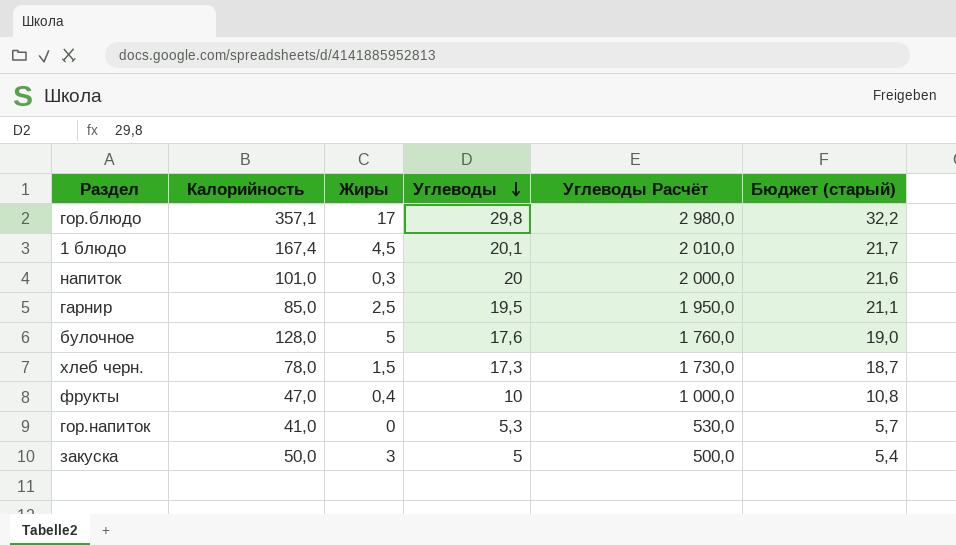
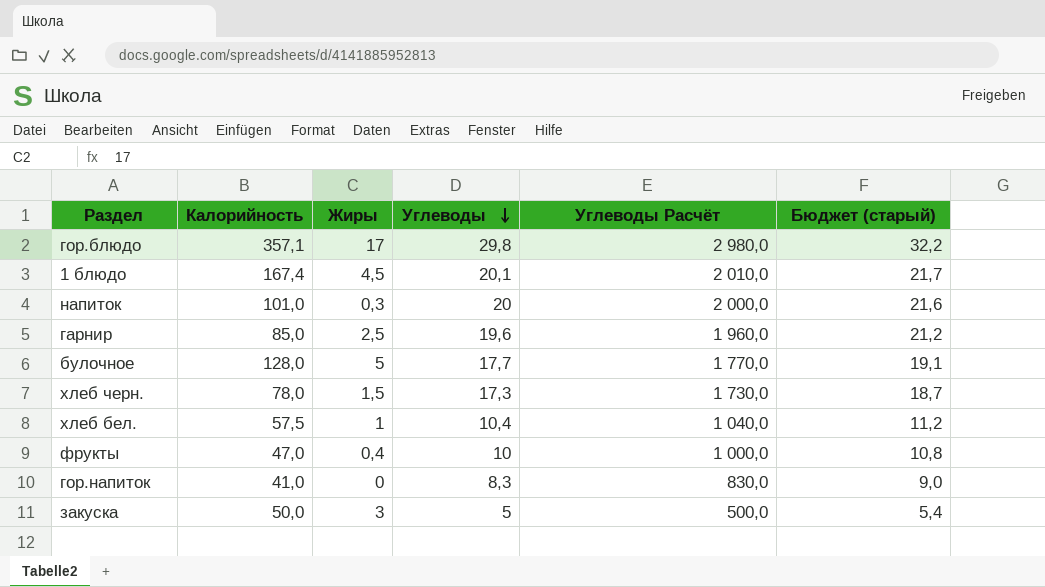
гарнир | Углеводы: 19,5 -> 19,6
гарнир | Углеводы Расчёт: 1 950,0 -> 1 960,0
гарнир | Бюджет (старый): 21,1 -> 21,2
булочное | Углеводы: 17,6 -> 17,7
булочное | Углеводы Расчёт: 1 760,0 -> 1 770,0
булочное | Бюджет (старый): 19,0 -> 19,1
row хлеб бел.: none -> 57,5 | 1 | 10,4 | 1 040,0 | 11,2
гор.напиток | Углеводы: 5,3 -> 8,3
гор.напиток | Углеводы Расчёт: 530,0 -> 830,0
гор.напиток | Бюджет (старый): 5,7 -> 9,0

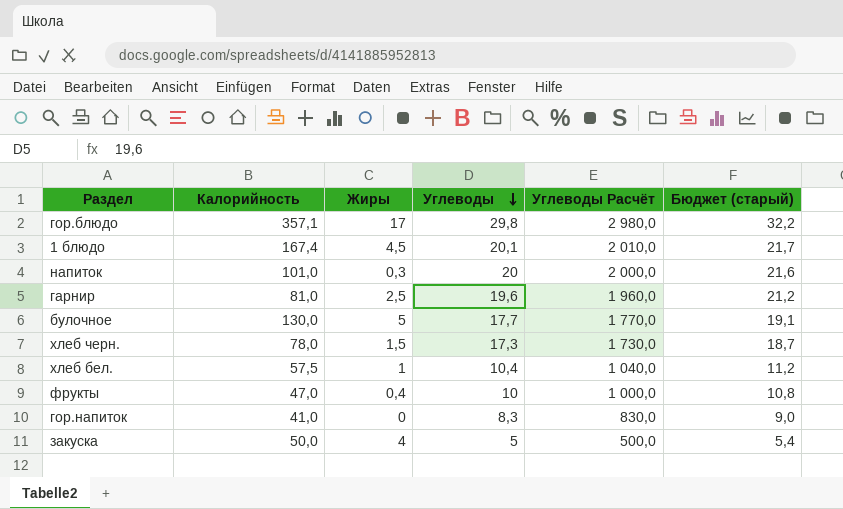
гарнир | Калорийность: 85,0 -> 81,0
булочное | Калорийность: 128,0 -> 130,0
закуска | Жиры: 3 -> 4

